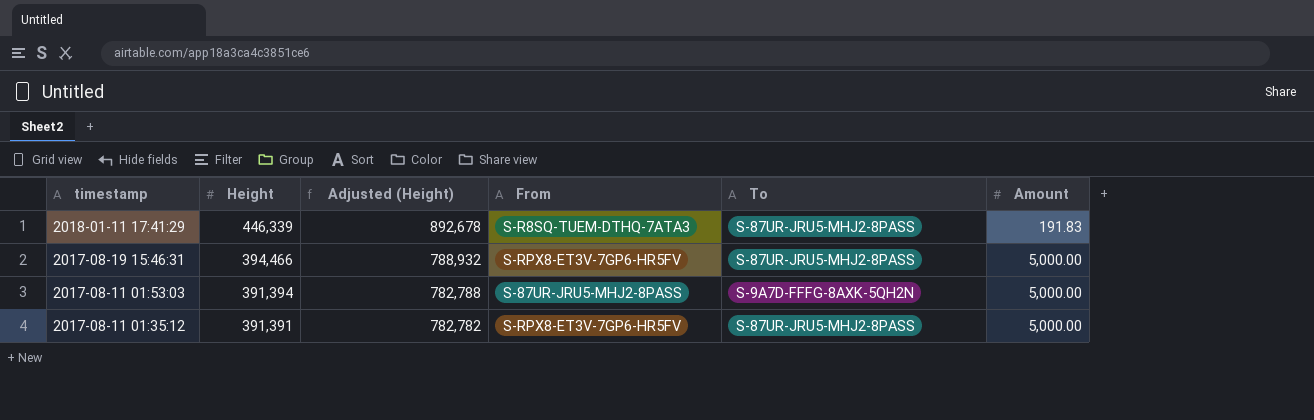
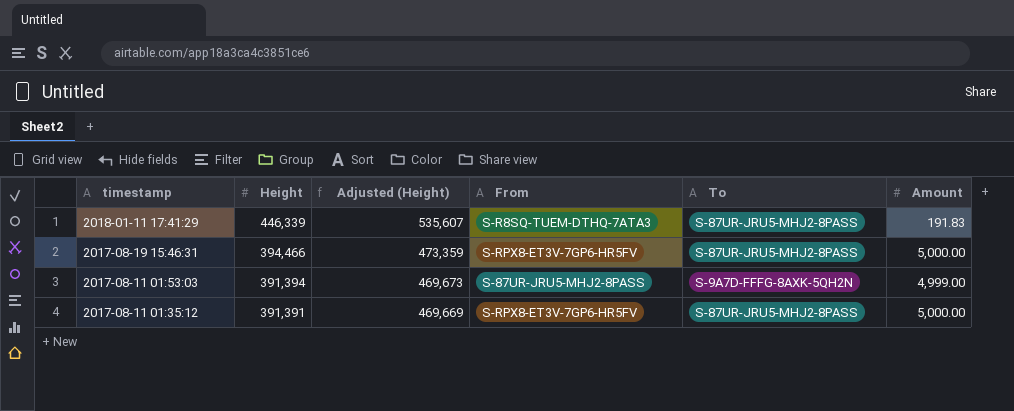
column Adjusted (Height) | formula: [Height] * 2 -> [Height] * 1.2
2017-08-11 01:53:03 | Amount: 5,000.00 -> 4,999.00

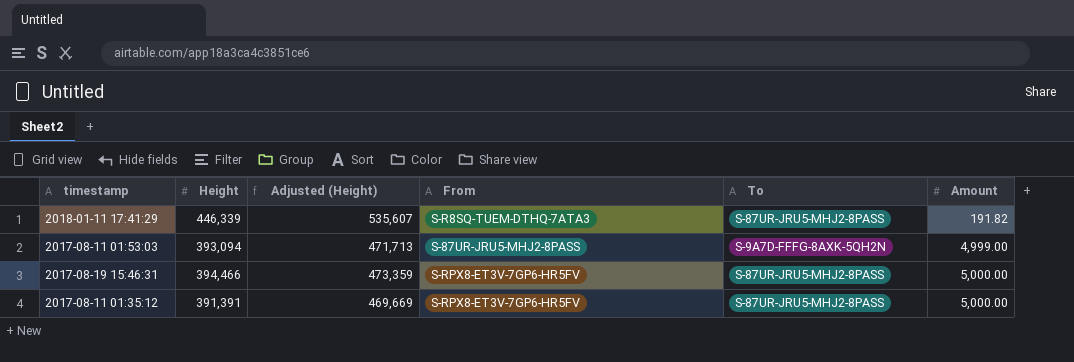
row order: timestamp descending -> Amount ascending
2018-01-11 17:41:29 | Amount: 191.83 -> 191.82
2017-08-11 01:53:03 | Height: 391,394 -> 393,094
2017-08-11 01:53:03 | Adjusted (Height): 469,673 -> 471,713

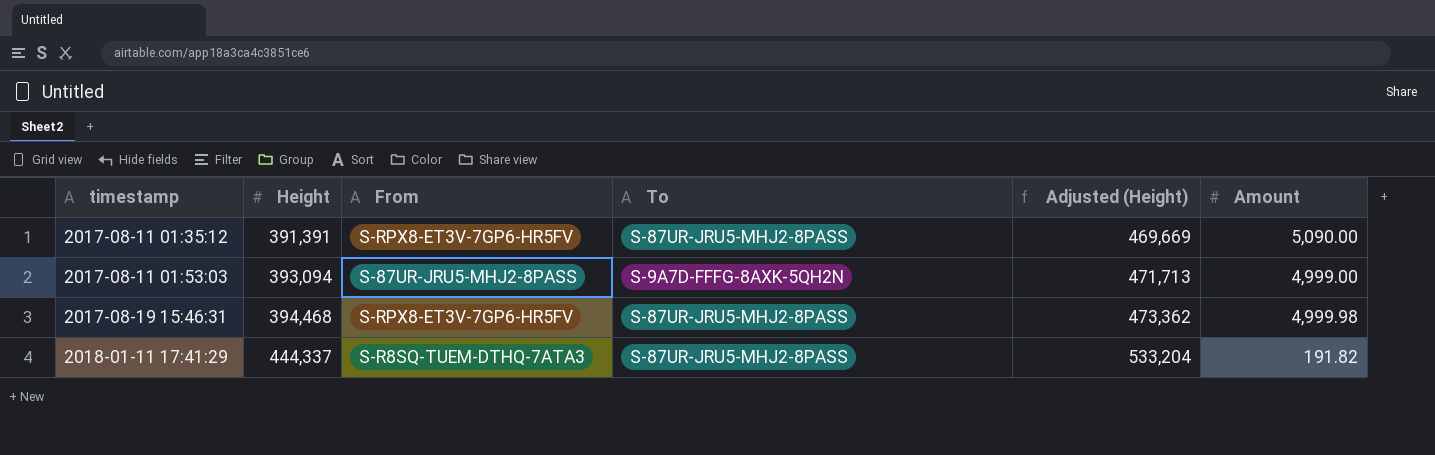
row order: Amount ascending -> timestamp ascending
column Adjusted (Height) | position: 3 -> 5
2017-08-11 01:35:12 | Amount: 5,000.00 -> 5,090.00
2017-08-19 15:46:31 | Height: 394,466 -> 394,468
2017-08-19 15:46:31 | Adjusted (Height): 473,359 -> 473,362
2017-08-19 15:46:31 | Amount: 5,000.00 -> 4,999.98
2018-01-11 17:41:29 | Height: 446,339 -> 444,337
2018-01-11 17:41:29 | Adjusted (Height): 535,607 -> 533,204

